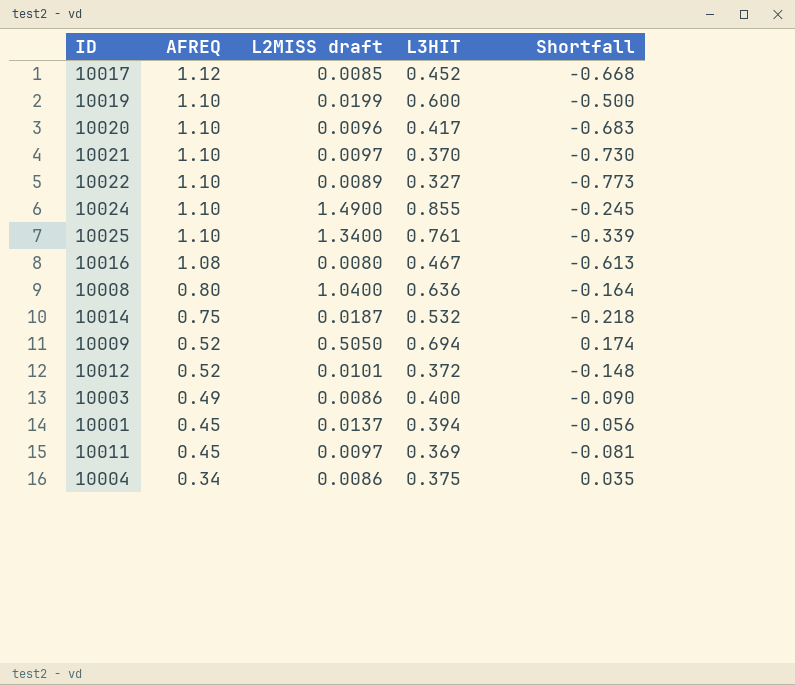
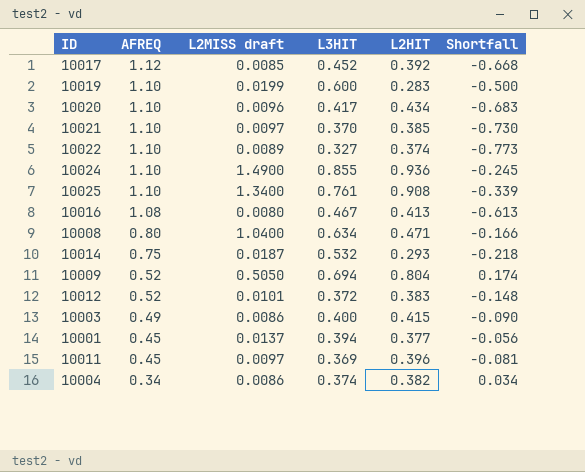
column L2HIT | position: none -> 5
10008 | L3HIT: 0.636 -> 0.634
10008 | Shortfall: -0.164 -> -0.166
10004 | L3HIT: 0.375 -> 0.374
10004 | Shortfall: 0.035 -> 0.034

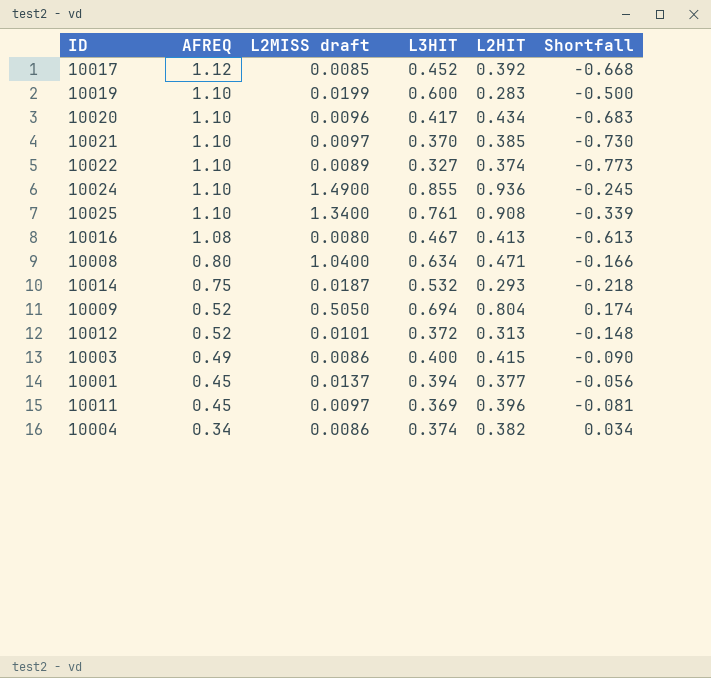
10012 | L2HIT: 0.383 -> 0.313

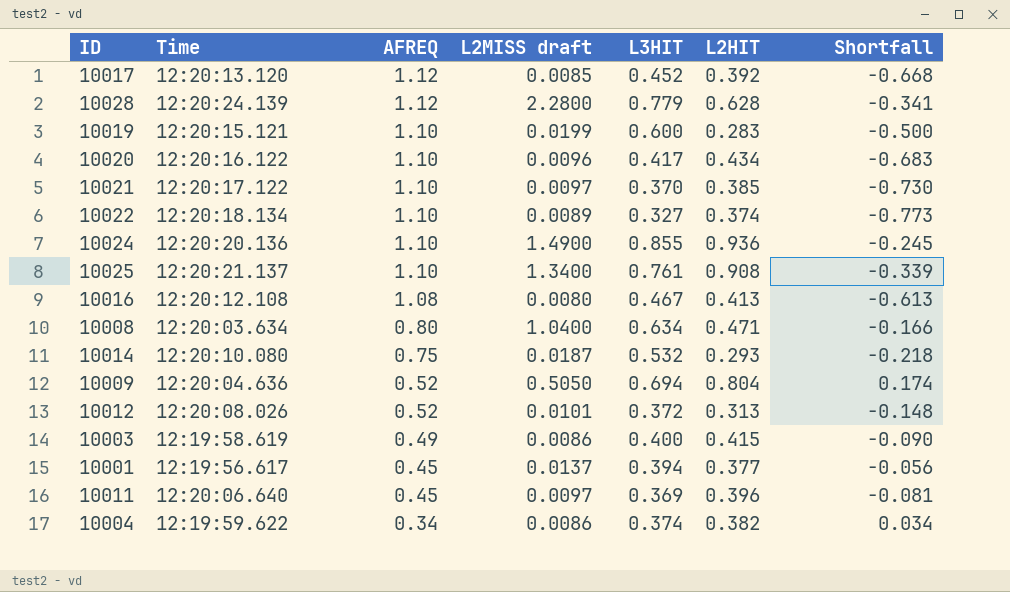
column Time | position: none -> 2
row 10028: none -> 12:20:24.139 | 1.12 | 2.2800 | 0.779 | 0.628 | -0.341

